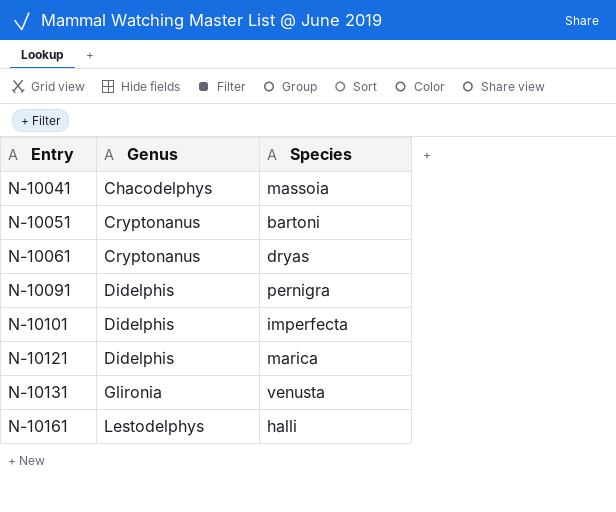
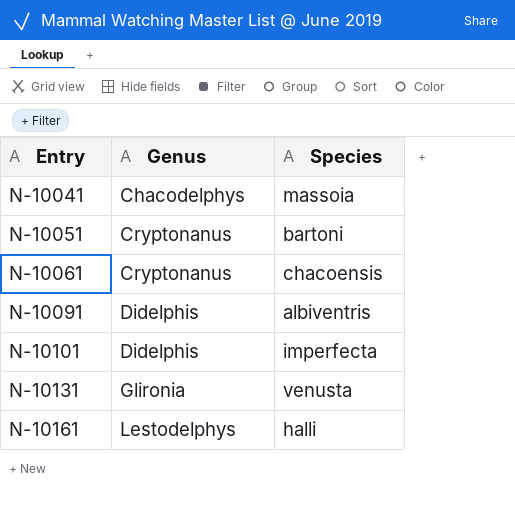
row N-10121: Didelphis | marica -> none
N-10061 | Species: dryas -> chacoensis
N-10091 | Species: pernigra -> albiventris

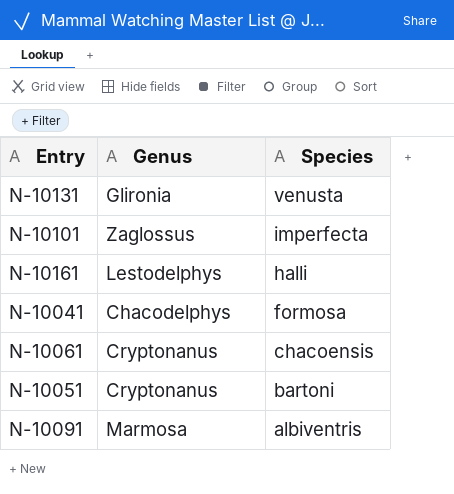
row order: Entry ascending -> Species descending
N-10101 | Genus: Didelphis -> Zaglossus
N-10041 | Species: massoia -> formosa
N-10091 | Genus: Didelphis -> Marmosa

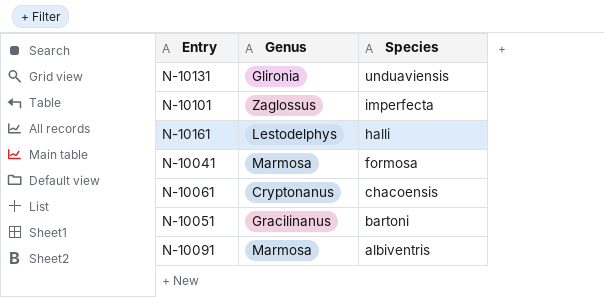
N-10131 | Species: venusta -> unduaviensis
N-10041 | Genus: Chacodelphys -> Marmosa
N-10051 | Genus: Cryptonanus -> Gracilinanus

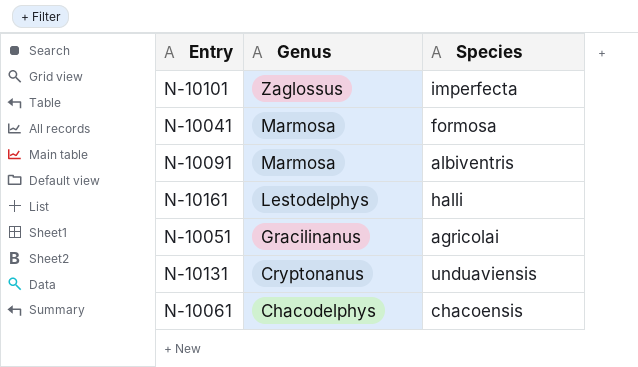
row order: Species descending -> Genus descending
N-10051 | Species: bartoni -> agricolai
N-10131 | Genus: Glironia -> Cryptonanus
N-10061 | Genus: Cryptonanus -> Chacodelphys

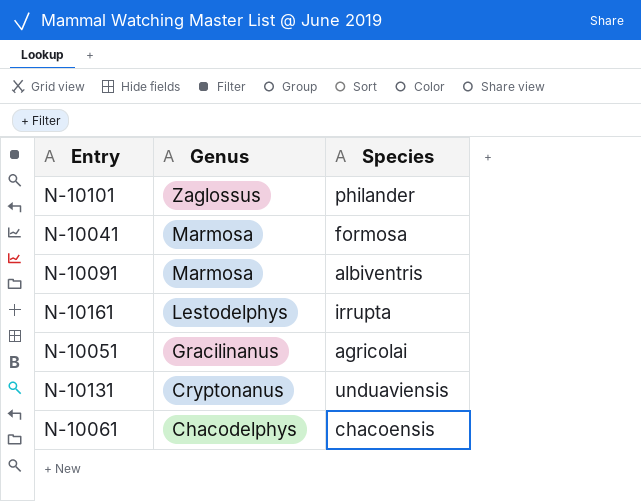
N-10101 | Species: imperfecta -> philander
N-10161 | Species: halli -> irrupta

